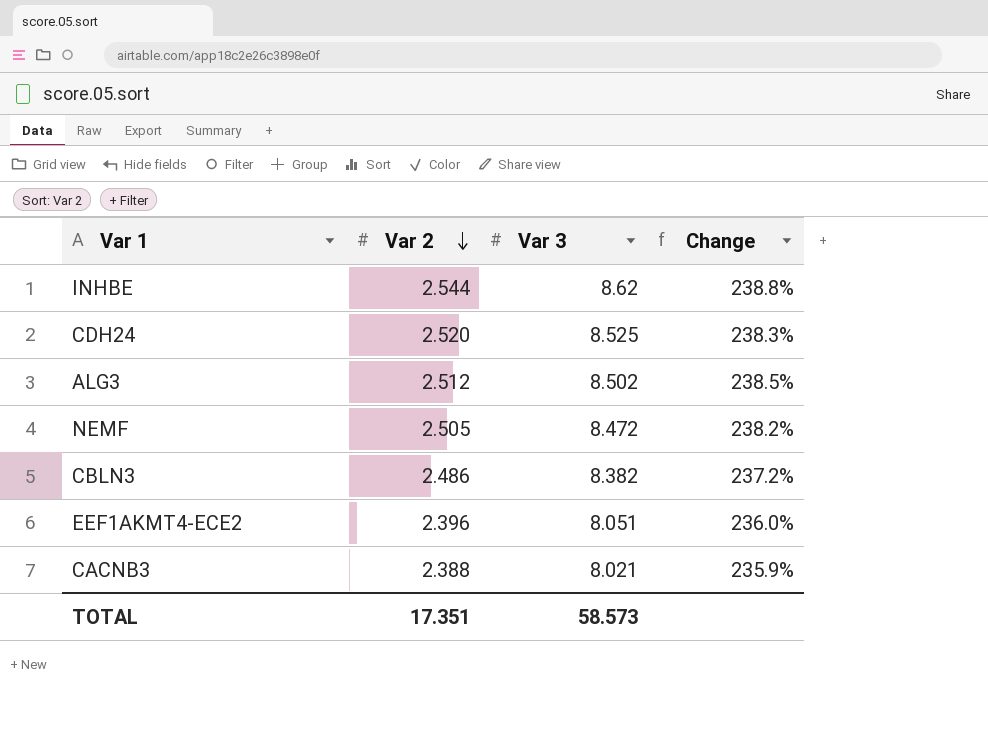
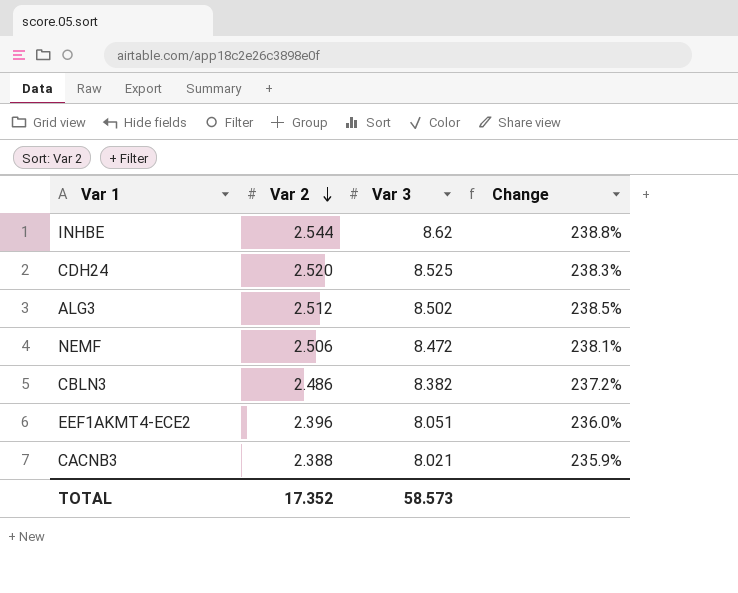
NEMF | Var 2: 2.505 -> 2.506
NEMF | Change: 238.2% -> 238.1%
TOTAL | Var 2: 17.351 -> 17.352

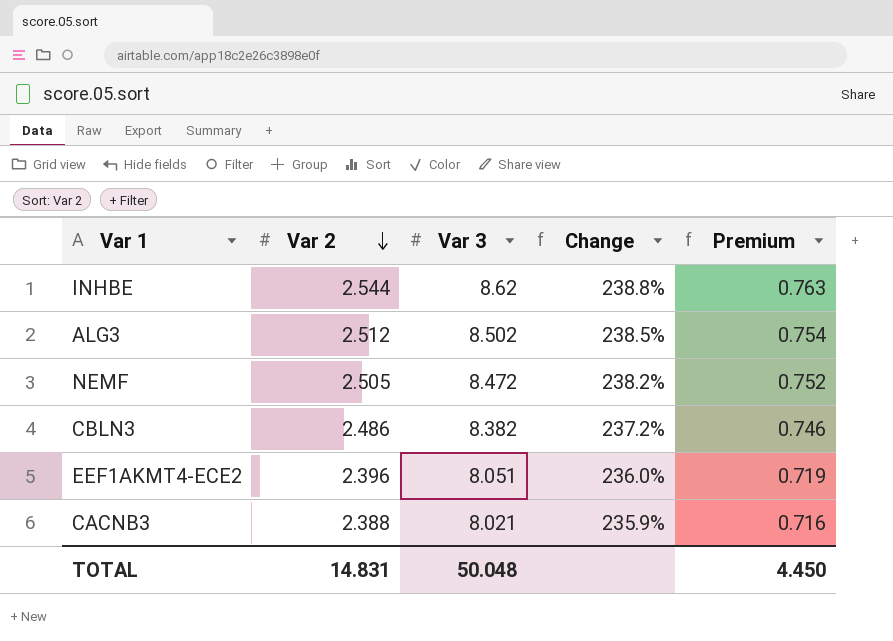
column Premium | formula: none -> [Var 2] * 0.3
row CDH24: 2.520 | 8.525 | 238.3% -> none
NEMF | Var 2: 2.506 -> 2.505
NEMF | Change: 238.1% -> 238.2%
TOTAL | Var 2: 17.352 -> 14.831
TOTAL | Var 3: 58.573 -> 50.048

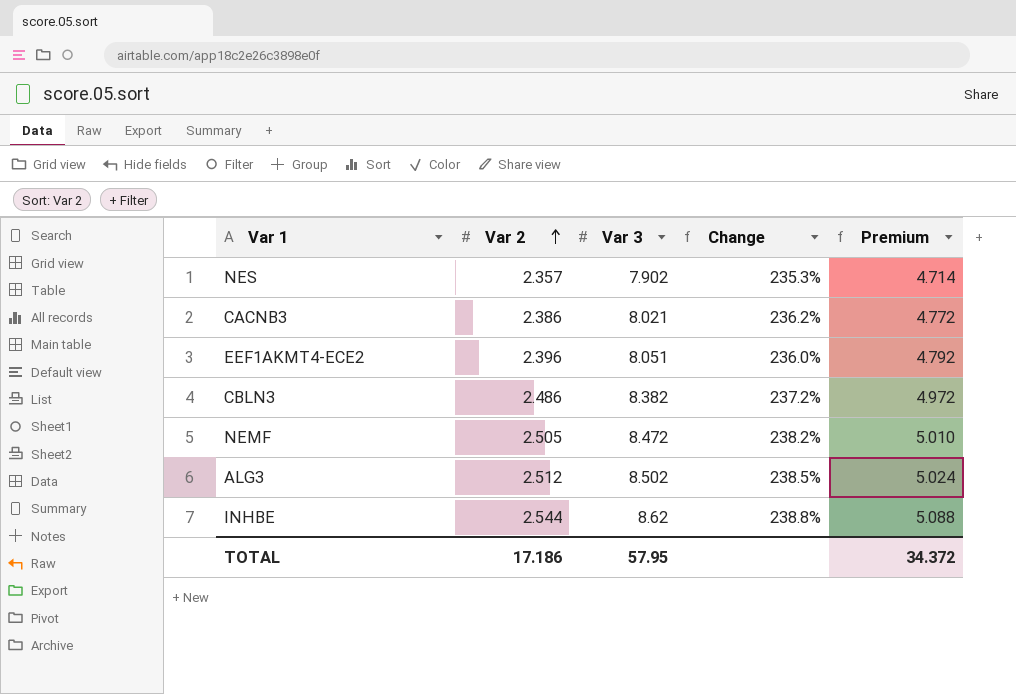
row order: Var 2 descending -> Var 2 ascending
column Premium | formula: [Var 2] * 0.3 -> [Var 2] * 2
row NES: none -> 2.357 | 7.902 | 235.3% | 4.714
CACNB3 | Var 2: 2.388 -> 2.386
CACNB3 | Change: 235.9% -> 236.2%
TOTAL | Var 2: 14.831 -> 17.186
TOTAL | Var 3: 50.048 -> 57.95
TOTAL | Premium: 4.450 -> 34.372

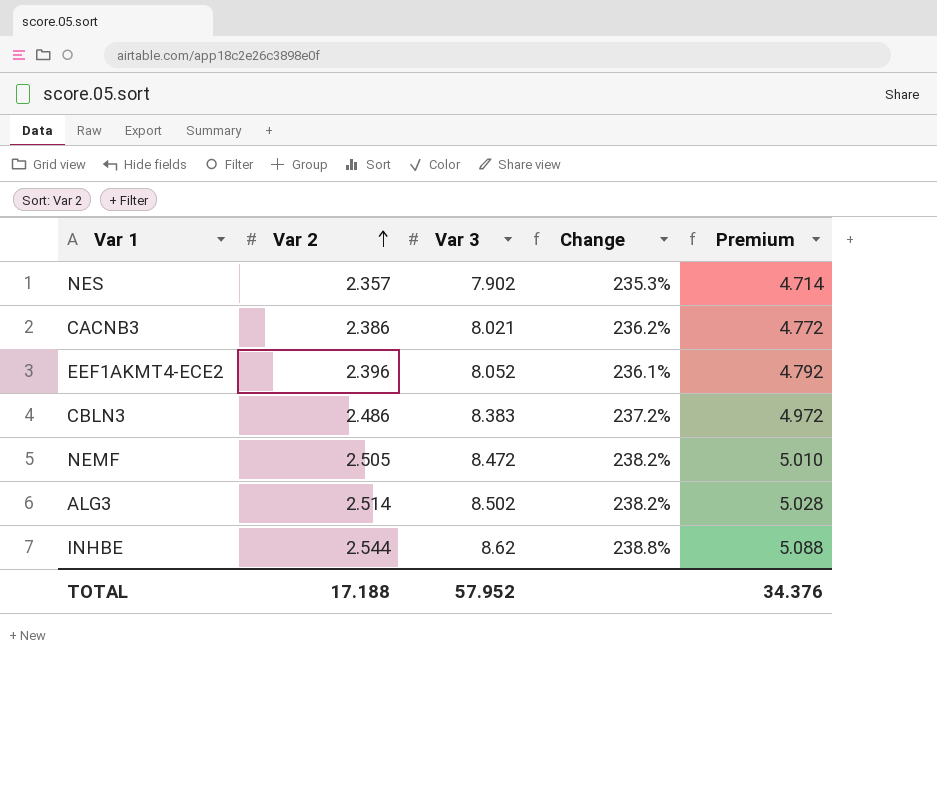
EEF1AKMT4-ECE2 | Var 3: 8.051 -> 8.052
EEF1AKMT4-ECE2 | Change: 236.0% -> 236.1%
CBLN3 | Var 3: 8.382 -> 8.383
ALG3 | Var 2: 2.512 -> 2.514
ALG3 | Change: 238.5% -> 238.2%
ALG3 | Premium: 5.024 -> 5.028
TOTAL | Var 2: 17.186 -> 17.188
TOTAL | Var 3: 57.95 -> 57.952
TOTAL | Premium: 34.372 -> 34.376

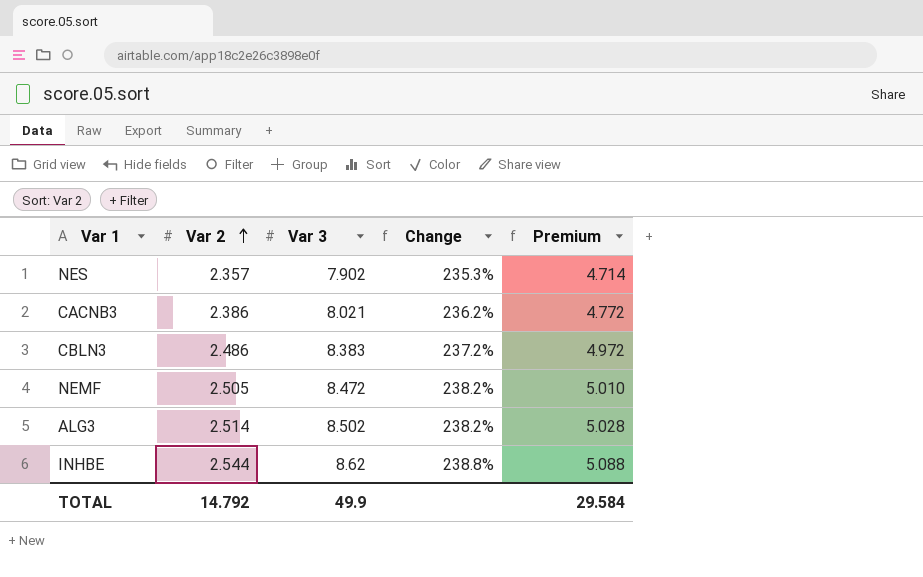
row EEF1AKMT4-ECE2: 2.396 | 8.052 | 236.1% | 4.792 -> none
TOTAL | Var 2: 17.188 -> 14.792
TOTAL | Var 3: 57.952 -> 49.9
TOTAL | Premium: 34.376 -> 29.584

